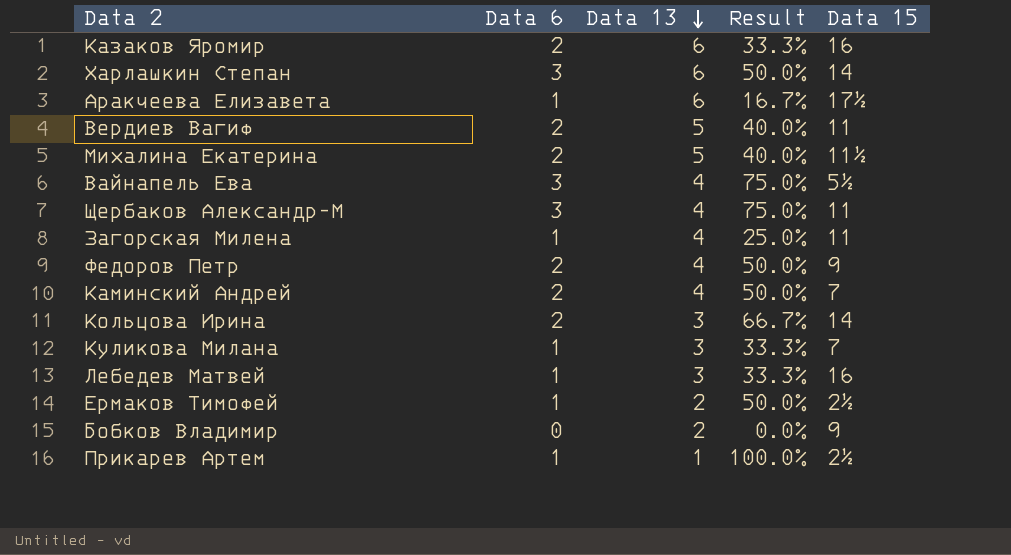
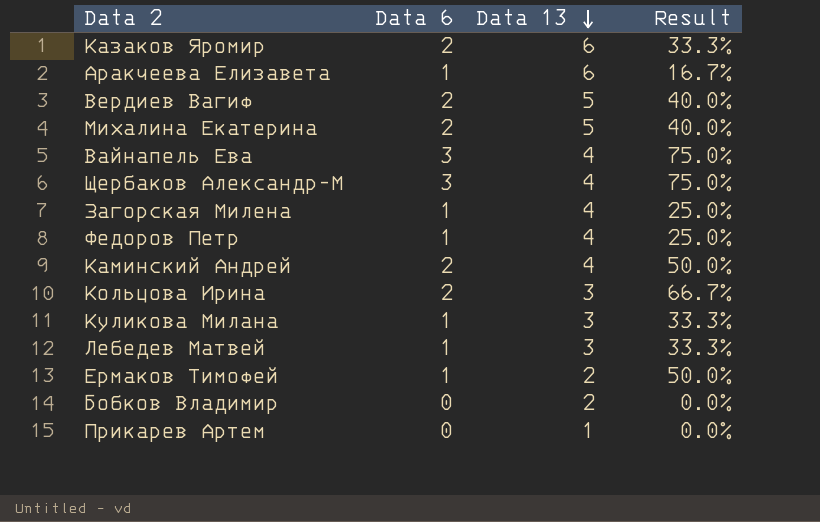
column Data 15 | position: 5 -> none
row Харлашкин Степан: 3 | 6 | 50.0% | 14 -> none
Федоров Петр | Data 6: 2 -> 1
Федоров Петр | Result: 50.0% -> 25.0%
Прикарев Артем | Data 6: 1 -> 0
Прикарев Артем | Result: 100.0% -> 0.0%

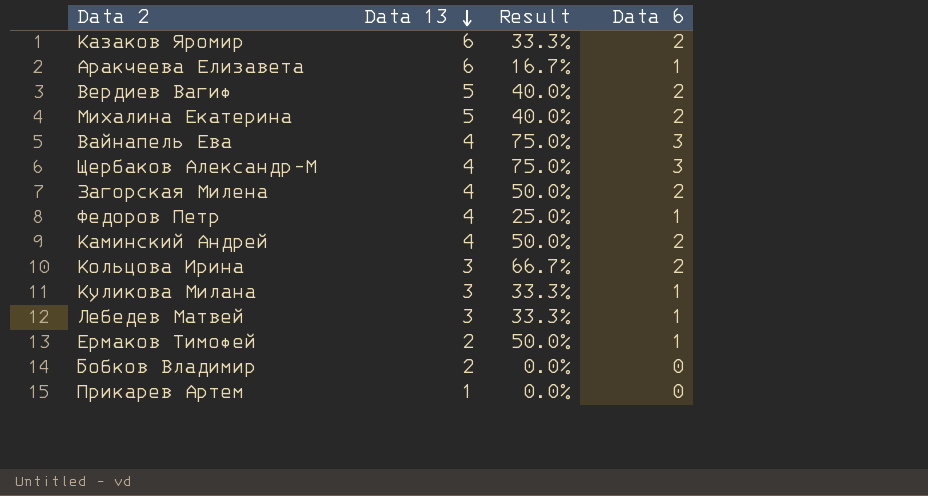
column Data 6 | position: 2 -> 4
Загорская Милена | Result: 25.0% -> 50.0%
Загорская Милена | Data 6: 1 -> 2

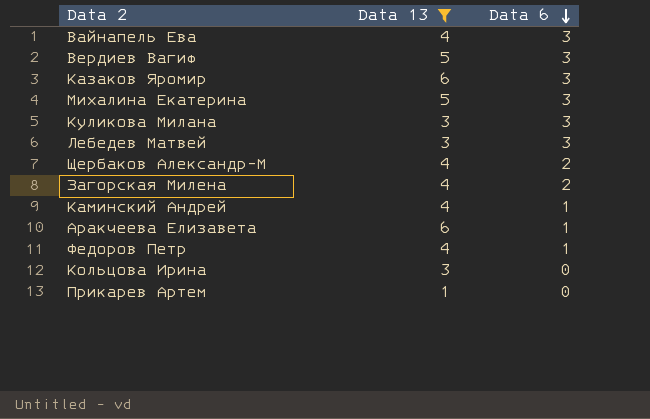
filter: none -> Data 13 != 2
row order: Data 13 descending -> Data 6 descending
column Result | formula: [Data 6] / [Data 13] -> none
Вердиев Вагиф | Data 6: 2 -> 3
Казаков Яромир | Data 6: 2 -> 3
Михалина Екатерина | Data 6: 2 -> 3
Куликова Милана | Data 6: 1 -> 3
Лебедев Матвей | Data 6: 1 -> 3
Щербаков Александр-М | Data 6: 3 -> 2
Каминский Андрей | Data 6: 2 -> 1
Кольцова Ирина | Data 6: 2 -> 0

